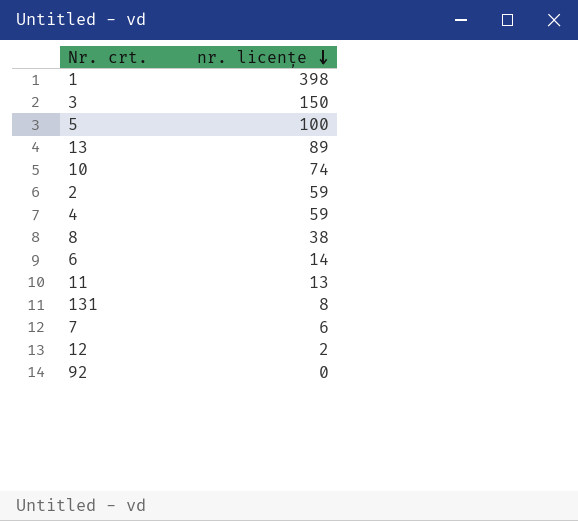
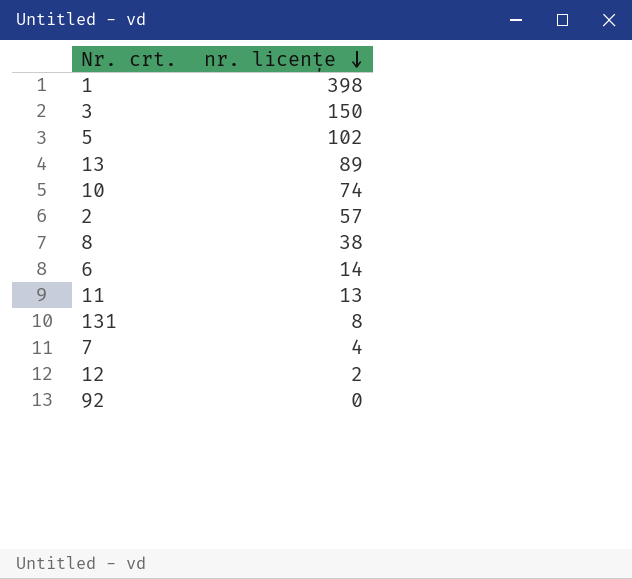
row 4: 59 -> none
5 | nr. licențe: 100 -> 102
2 | nr. licențe: 59 -> 57
7 | nr. licențe: 6 -> 4

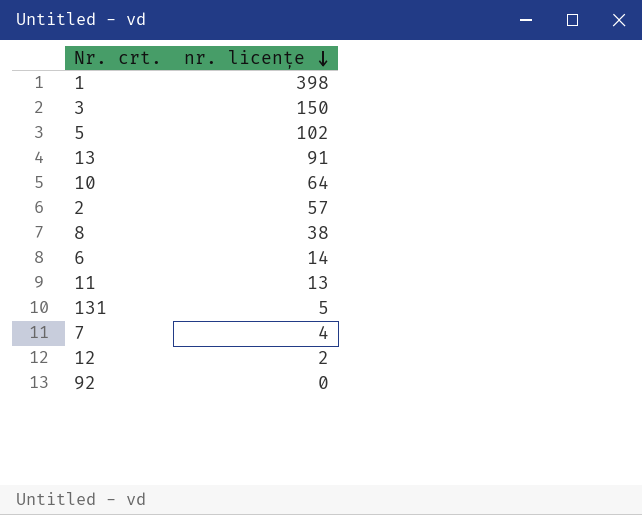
13 | nr. licențe: 89 -> 91
10 | nr. licențe: 74 -> 64
131 | nr. licențe: 8 -> 5

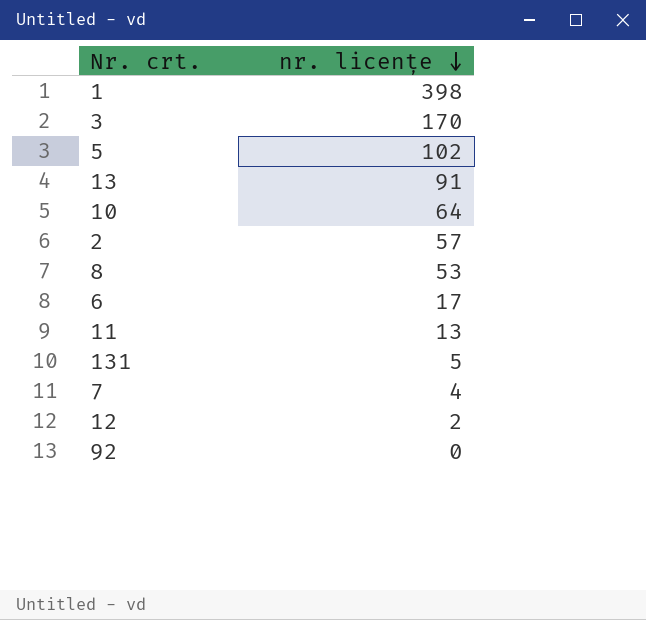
3 | nr. licențe: 150 -> 170
8 | nr. licențe: 38 -> 53
6 | nr. licențe: 14 -> 17

